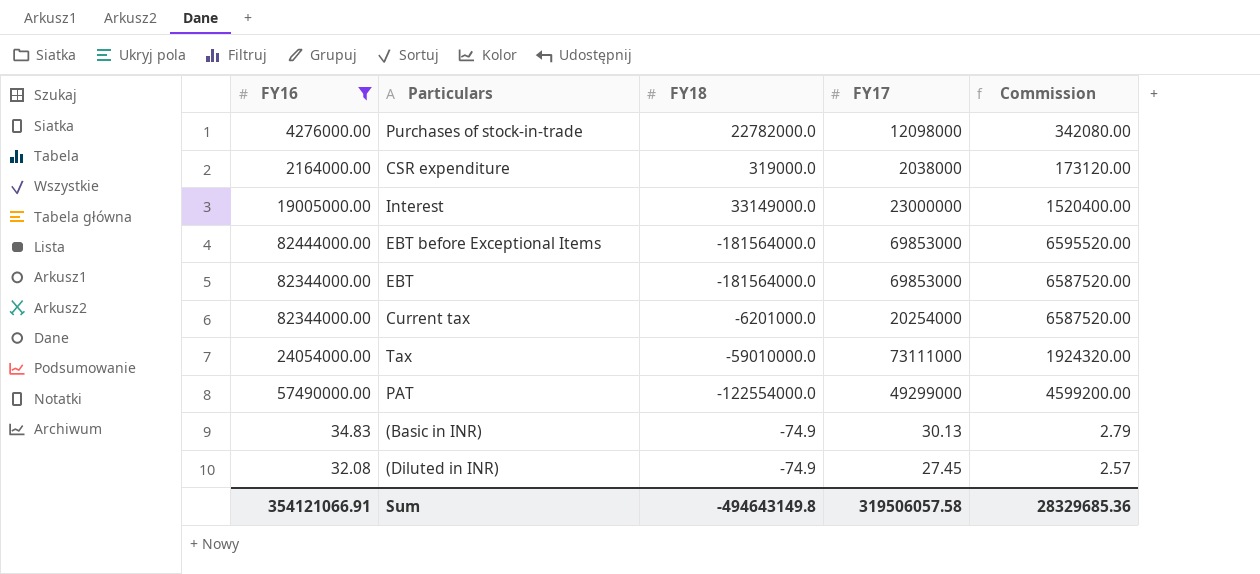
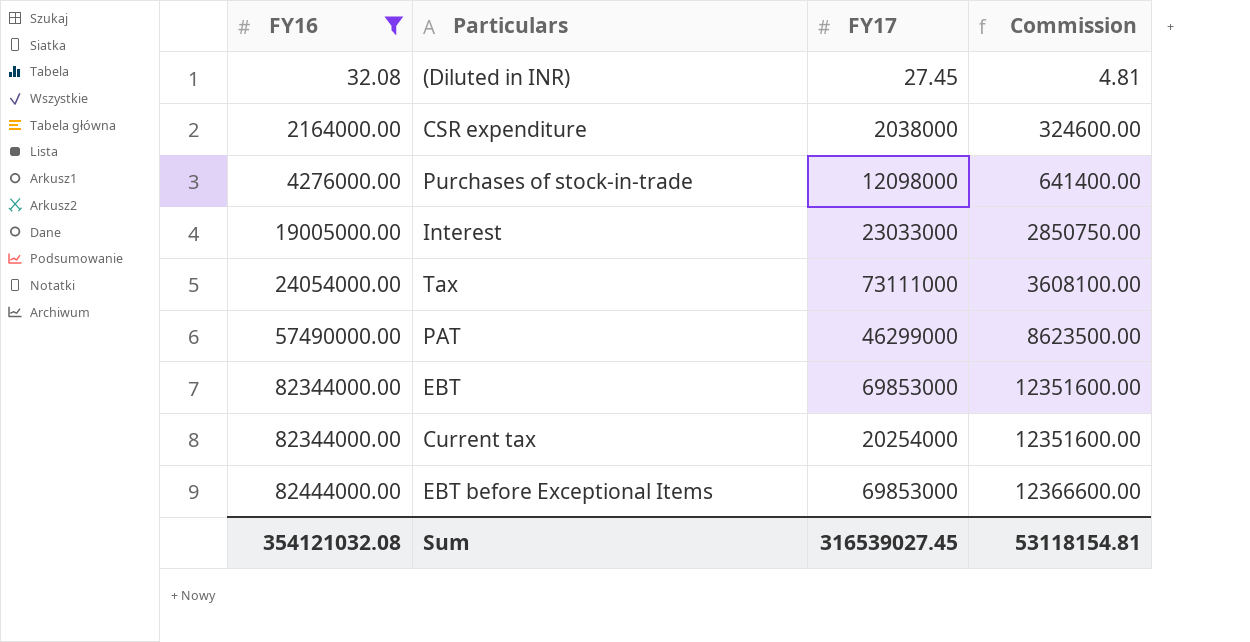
row order: none -> FY16 ascending
column FY18 | position: 3 -> none
column Commission | formula: [FY16] * 0.08 -> [FY16] * 0.15
row (Basic in INR): 34.83 | -74.9 | 30.13 | 2.79 -> none
Interest | FY17: 23000000 -> 23033000
PAT | FY17: 49299000 -> 46299000
Sum | FY16: 354121066.91 -> 354121032.08
Sum | FY17: 319506057.58 -> 316539027.45
Sum | Commission: 28329685.36 -> 53118154.81

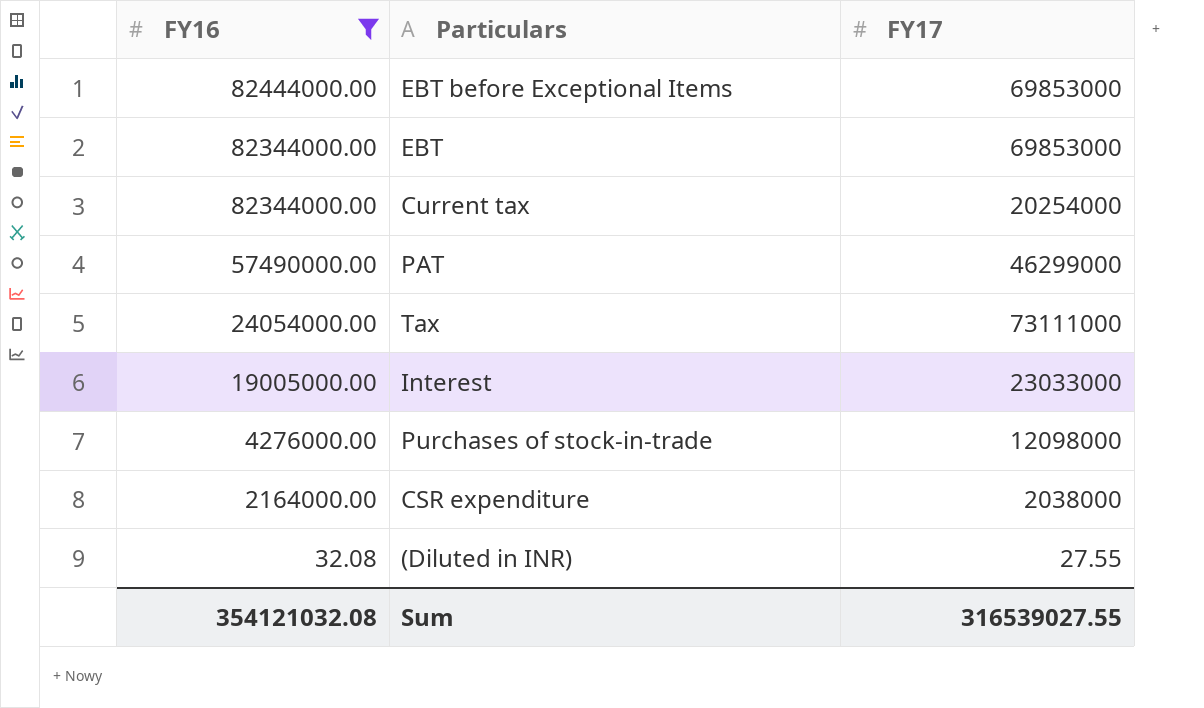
row order: FY16 ascending -> FY16 descending
column Commission | formula: [FY16] * 0.15 -> none
(Diluted in INR) | FY17: 27.45 -> 27.55
Sum | FY17: 316539027.45 -> 316539027.55

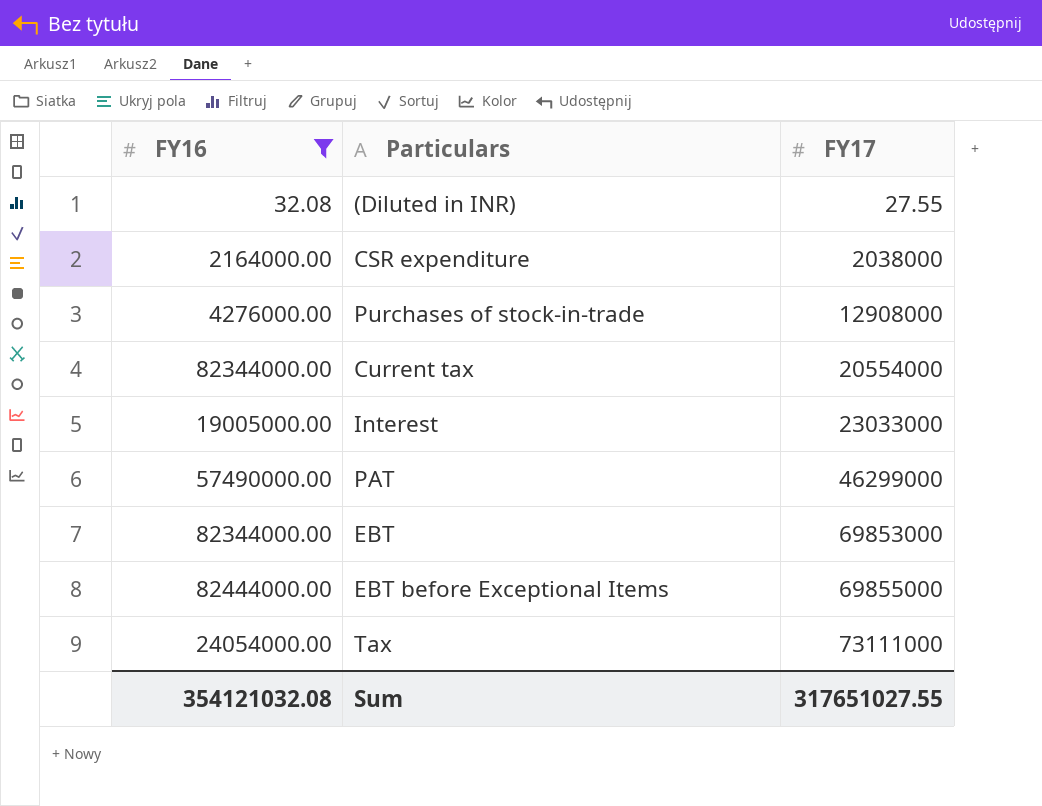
row order: FY16 descending -> FY17 ascending
Purchases of stock-in-trade | FY17: 12098000 -> 12908000
Current tax | FY17: 20254000 -> 20554000
EBT before Exceptional Items | FY17: 69853000 -> 69855000
Sum | FY17: 316539027.55 -> 317651027.55

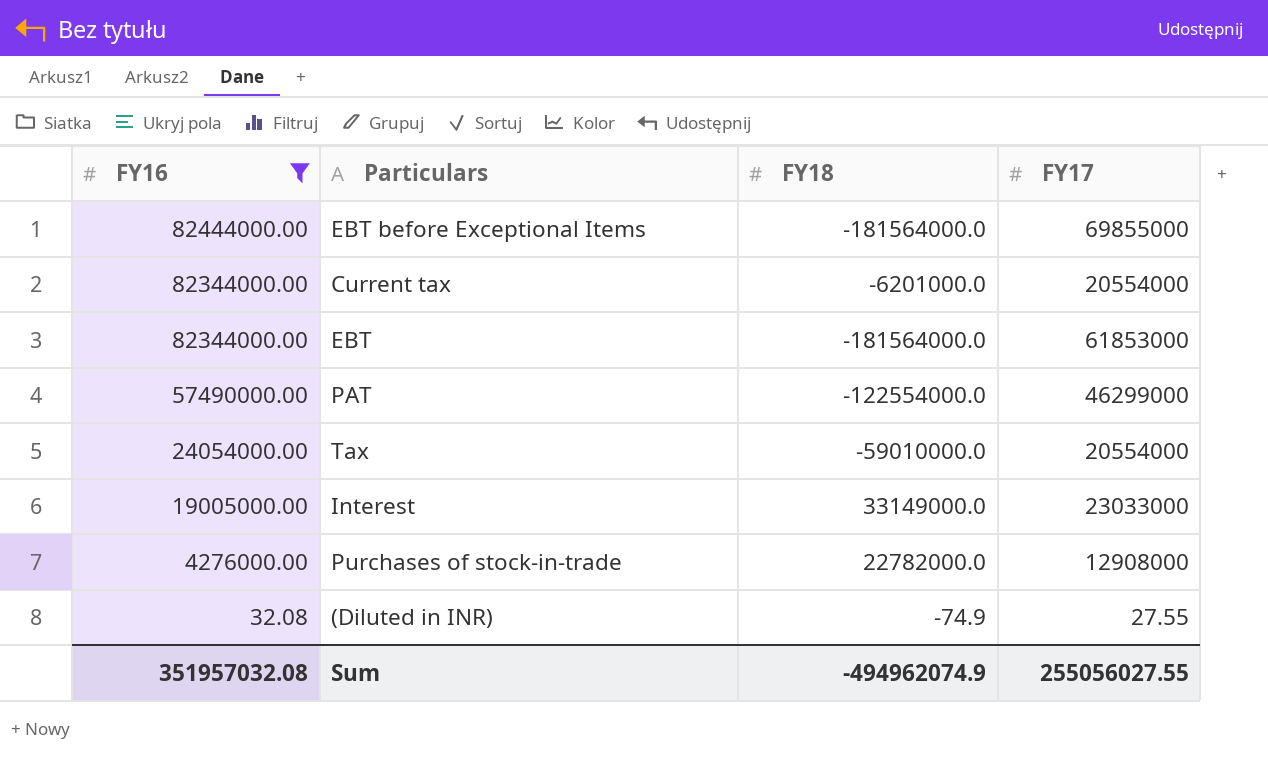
row order: FY17 ascending -> FY16 descending
column FY18 | position: none -> 3
row CSR expenditure: 2164000.00 | 2038000 -> none
EBT | FY17: 69853000 -> 61853000
Tax | FY17: 73111000 -> 20554000
Sum | FY16: 354121032.08 -> 351957032.08
Sum | FY17: 317651027.55 -> 255056027.55

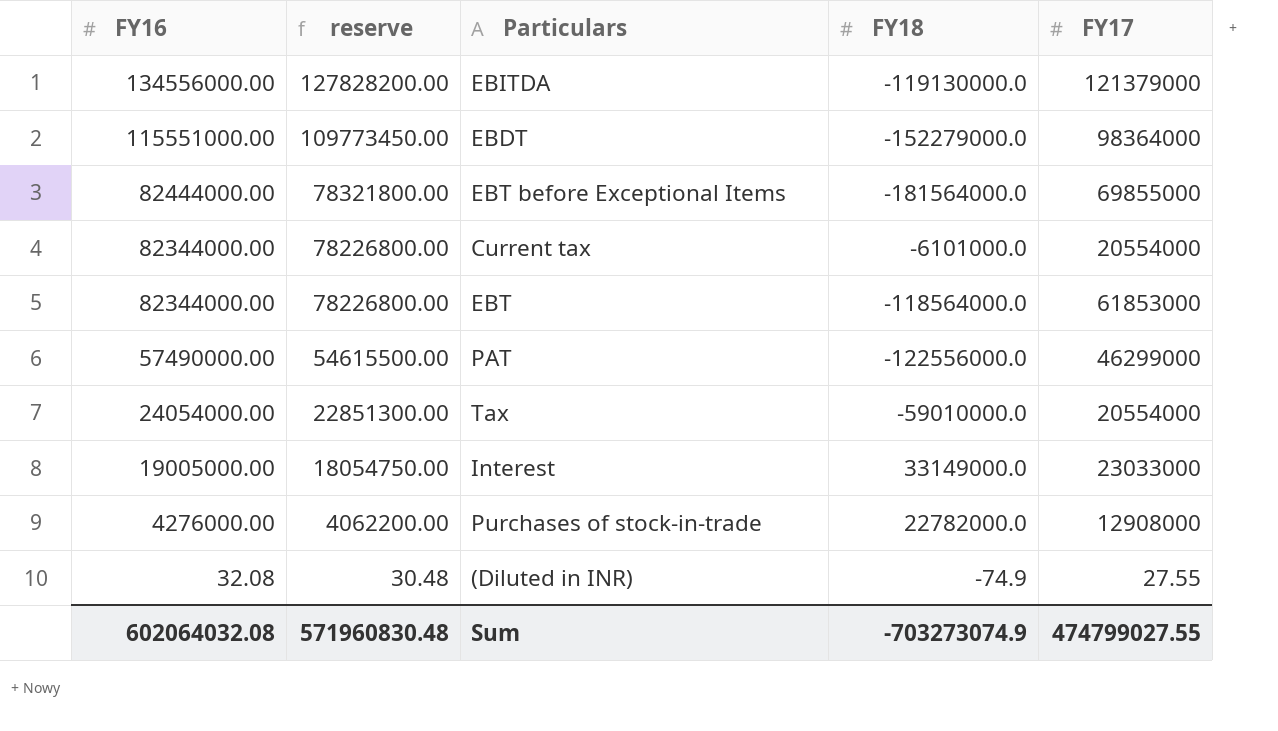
filter: FY16 <= 82444000.00 -> none
column reserve | formula: none -> [FY16] * 0.95
Current tax | FY18: -6201000.0 -> -6101000.0
EBT | FY18: -181564000.0 -> -118564000.0
PAT | FY18: -122554000.0 -> -122556000.0
Sum | FY16: 351957032.08 -> 602064032.08
Sum | FY18: -494962074.9 -> -703273074.9
Sum | FY17: 255056027.55 -> 474799027.55

